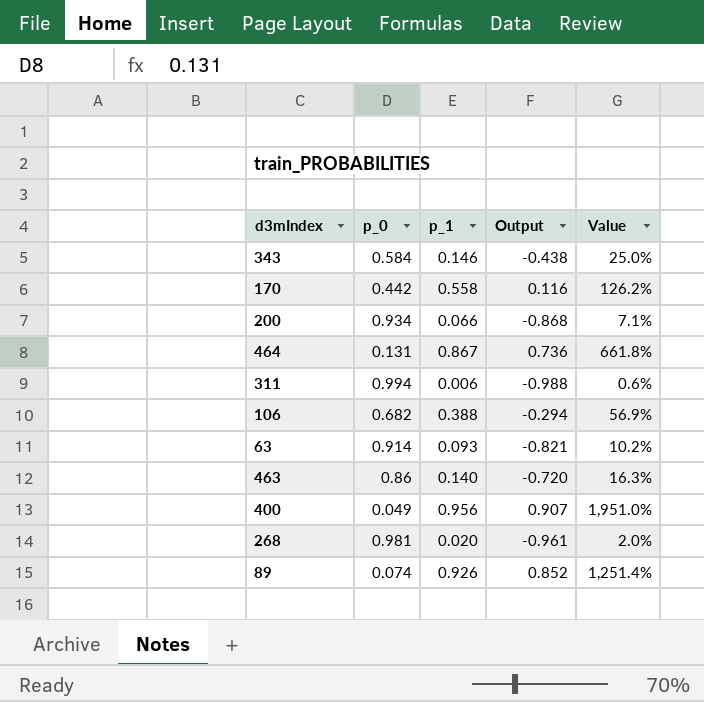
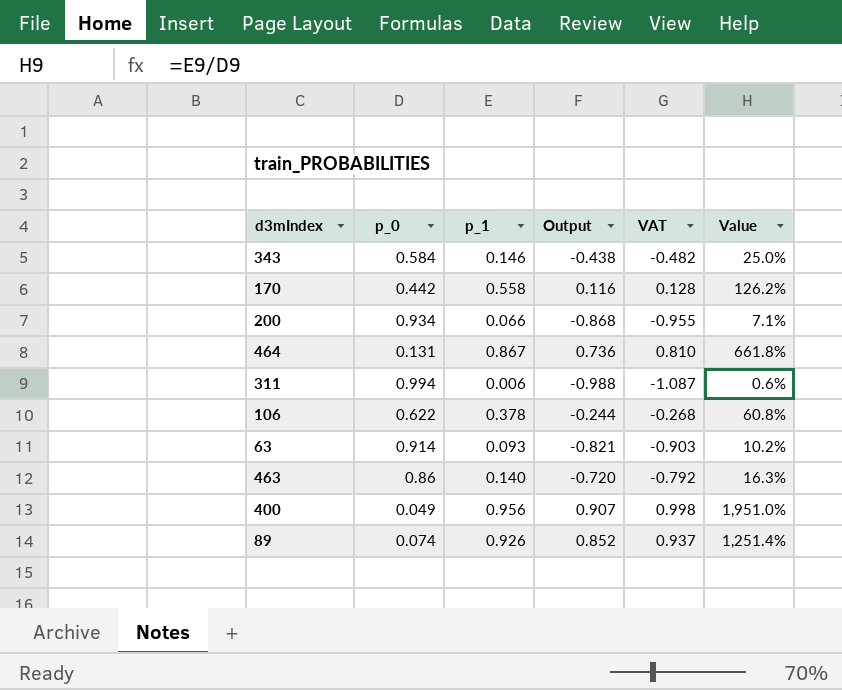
column VAT | formula: none -> [Output] * 1.1
row 268: 0.981 | 0.020 | -0.961 | 2.0% -> none
106 | p_0: 0.682 -> 0.622
106 | p_1: 0.388 -> 0.378
106 | Output: -0.294 -> -0.244
106 | Value: 56.9% -> 60.8%

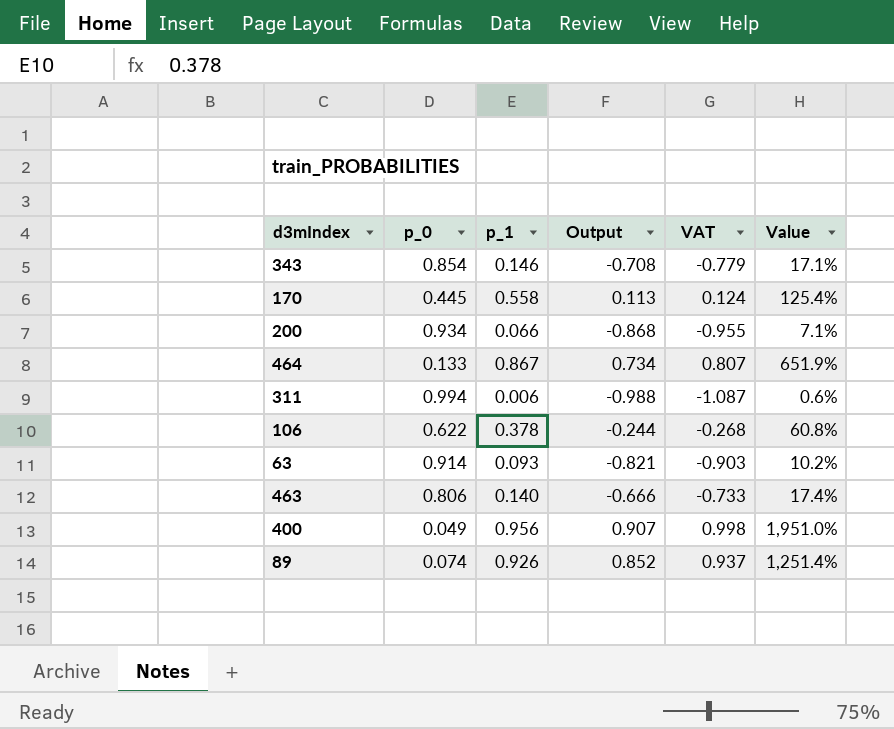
343 | p_0: 0.584 -> 0.854
343 | Output: -0.438 -> -0.708
343 | VAT: -0.482 -> -0.779
343 | Value: 25.0% -> 17.1%
170 | p_0: 0.442 -> 0.445
170 | Output: 0.116 -> 0.113
170 | VAT: 0.128 -> 0.124
170 | Value: 126.2% -> 125.4%
464 | p_0: 0.131 -> 0.133
464 | Output: 0.736 -> 0.734
464 | VAT: 0.810 -> 0.807
464 | Value: 661.8% -> 651.9%
463 | p_0: 0.86 -> 0.806
463 | Output: -0.720 -> -0.666
463 | VAT: -0.792 -> -0.733
463 | Value: 16.3% -> 17.4%

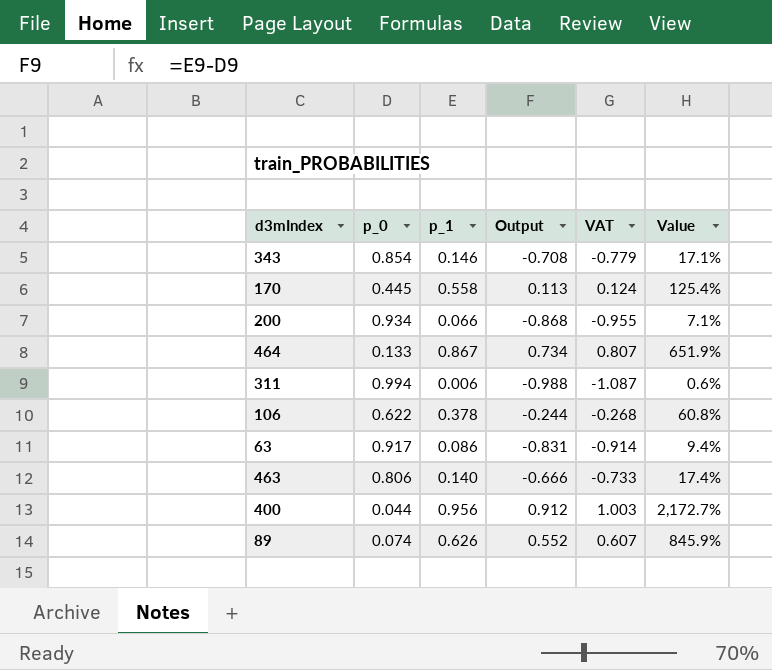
63 | p_0: 0.914 -> 0.917
63 | p_1: 0.093 -> 0.086
63 | Output: -0.821 -> -0.831
63 | VAT: -0.903 -> -0.914
63 | Value: 10.2% -> 9.4%
400 | p_0: 0.049 -> 0.044
400 | Output: 0.907 -> 0.912
400 | VAT: 0.998 -> 1.003
400 | Value: 1,951.0% -> 2,172.7%
89 | p_1: 0.926 -> 0.626
89 | Output: 0.852 -> 0.552
89 | VAT: 0.937 -> 0.607
89 | Value: 1,251.4% -> 845.9%

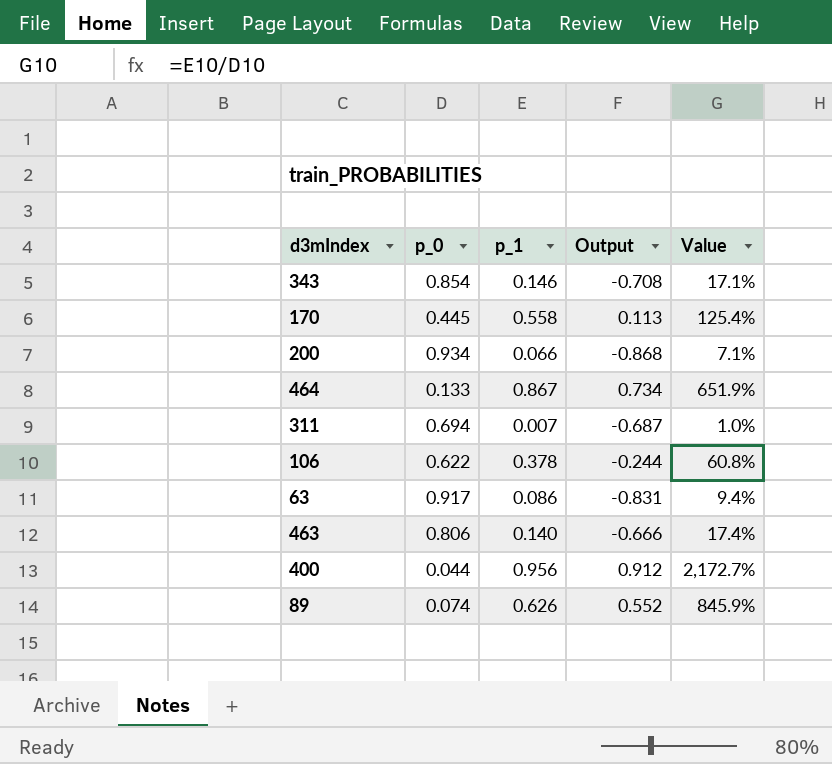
column VAT | formula: [Output] * 1.1 -> none
311 | p_0: 0.994 -> 0.694
311 | p_1: 0.006 -> 0.007
311 | Output: -0.988 -> -0.687
311 | Value: 0.6% -> 1.0%

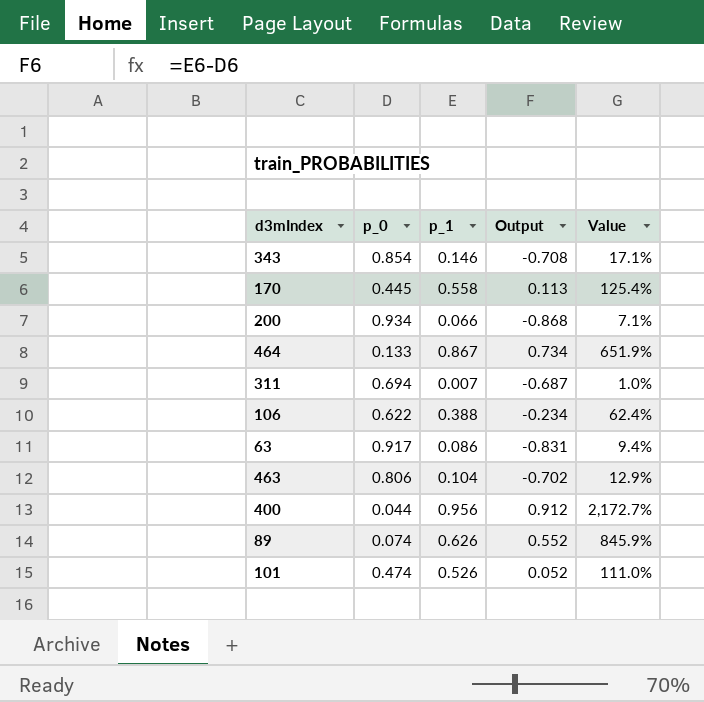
106 | p_1: 0.378 -> 0.388
106 | Output: -0.244 -> -0.234
106 | Value: 60.8% -> 62.4%
463 | p_1: 0.140 -> 0.104
463 | Output: -0.666 -> -0.702
463 | Value: 17.4% -> 12.9%
row 101: none -> 0.474 | 0.526 | 0.052 | 111.0%

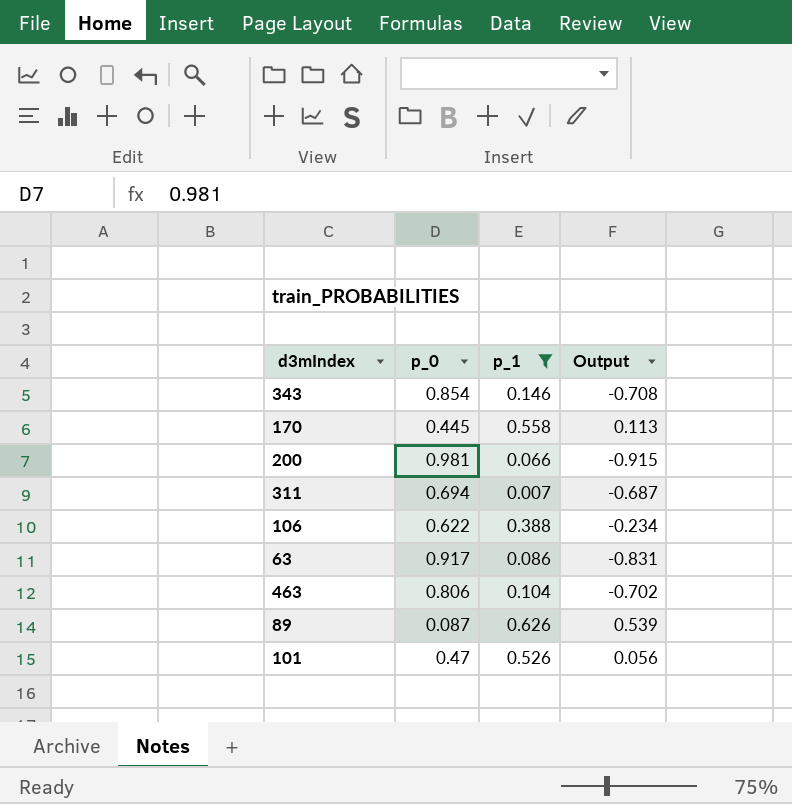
filter: none -> p_1 <= 0.626
column Value | formula: [p_1] / [p_0] -> none
200 | p_0: 0.934 -> 0.981
200 | Output: -0.868 -> -0.915
89 | p_0: 0.074 -> 0.087
89 | Output: 0.552 -> 0.539
101 | p_0: 0.474 -> 0.47
101 | Output: 0.052 -> 0.056

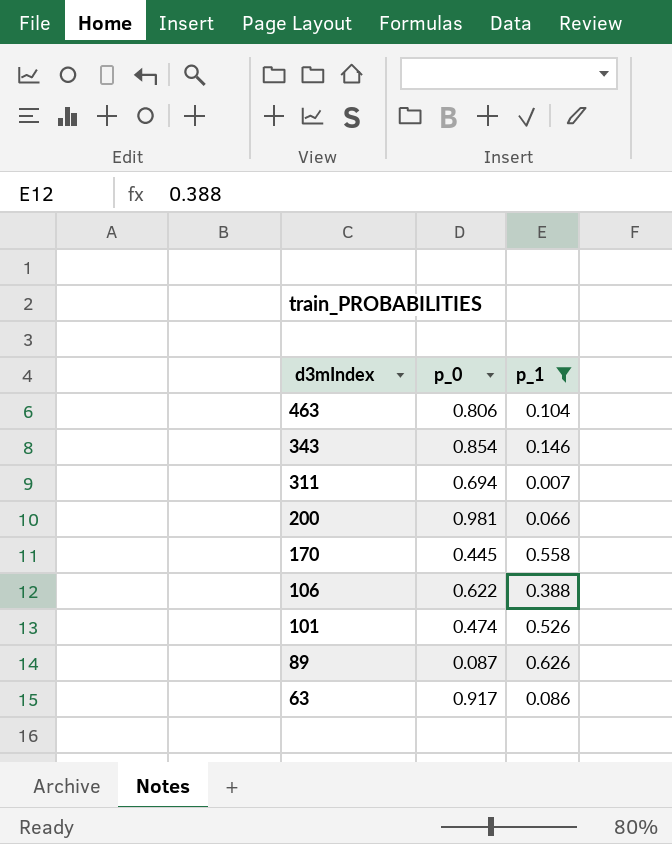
row order: none -> d3mIndex descending
column Output | formula: [p_1] - [p_0] -> none
101 | p_0: 0.47 -> 0.474

